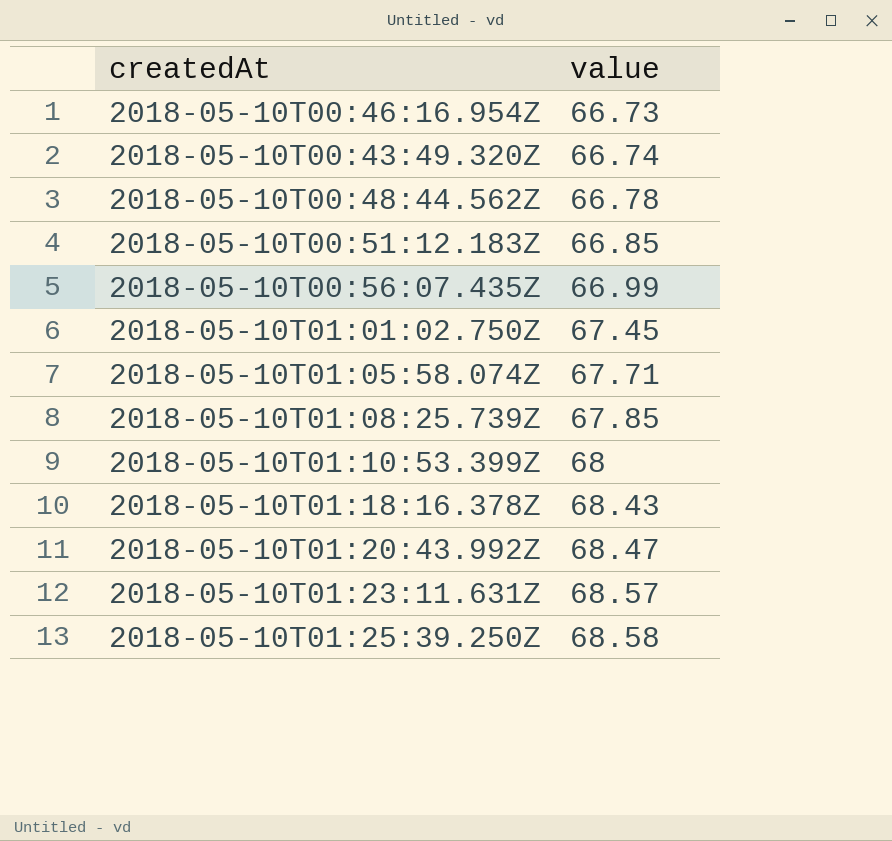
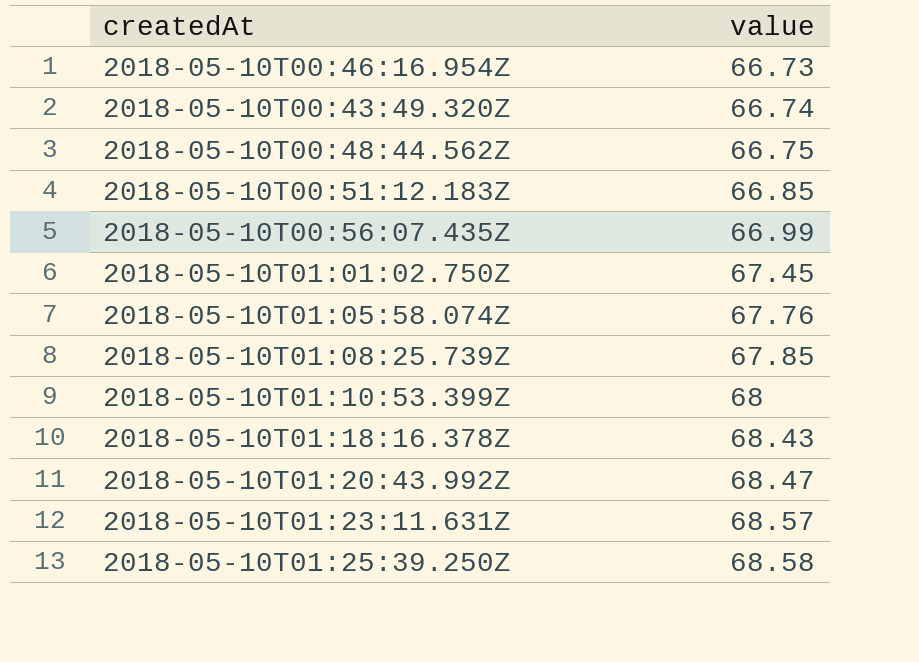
2018-05-10T00:48:44.562Z | value: 66.78 -> 66.75
2018-05-10T01:05:58.074Z | value: 67.71 -> 67.76

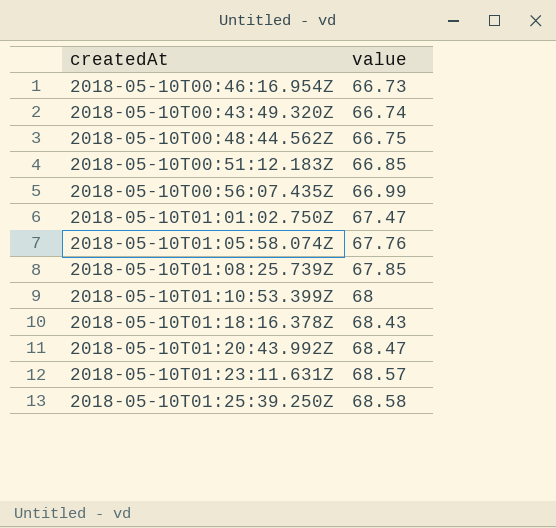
2018-05-10T01:01:02.750Z | value: 67.45 -> 67.47

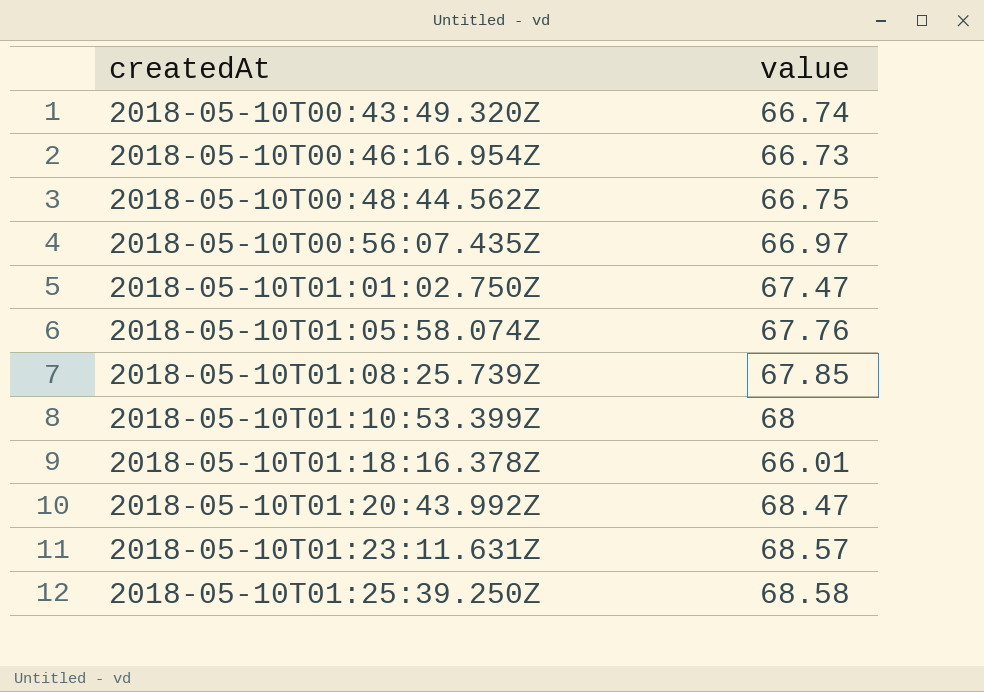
row order: value ascending -> createdAt ascending
row 2018-05-10T00:51:12.183Z: 66.85 -> none
2018-05-10T00:56:07.435Z | value: 66.99 -> 66.97
2018-05-10T01:18:16.378Z | value: 68.43 -> 66.01

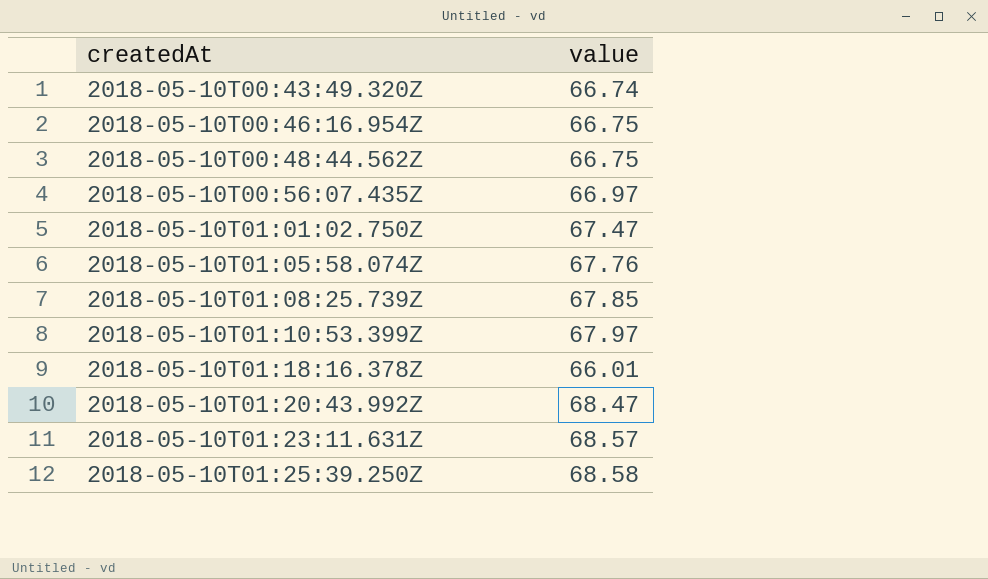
2018-05-10T00:46:16.954Z | value: 66.73 -> 66.75
2018-05-10T01:10:53.399Z | value: 68 -> 67.97

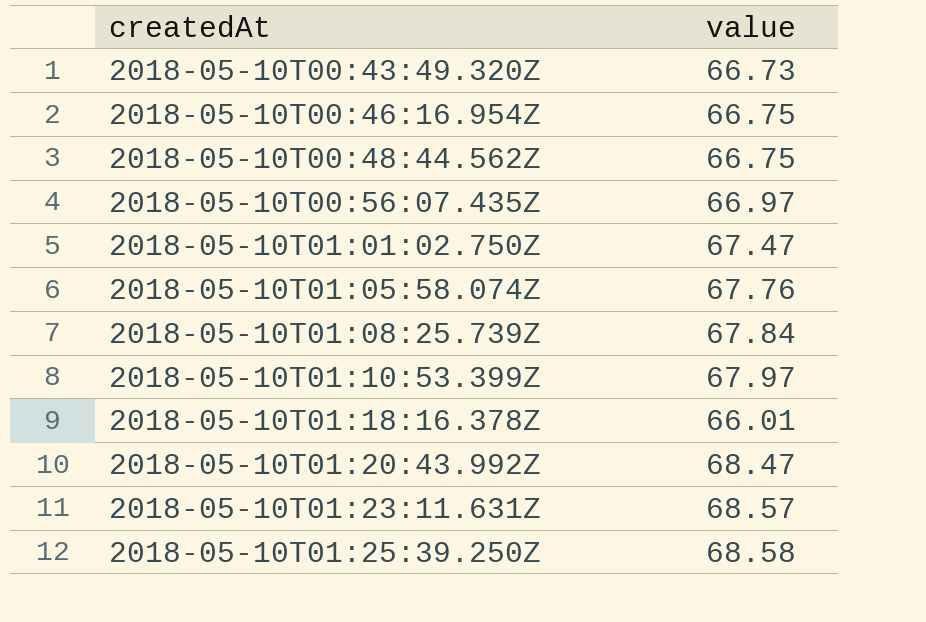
2018-05-10T00:43:49.320Z | value: 66.74 -> 66.73
2018-05-10T01:08:25.739Z | value: 67.85 -> 67.84

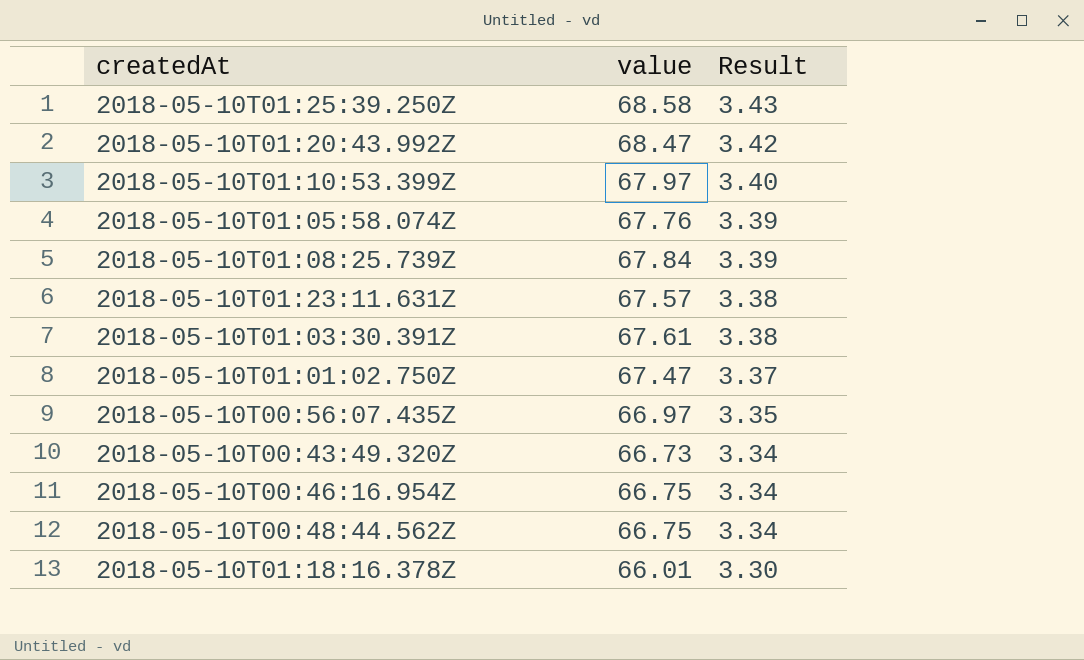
row order: createdAt ascending -> Result descending
column Result | formula: none -> [value] * 0.05
2018-05-10T01:23:11.631Z | value: 68.57 -> 67.57
row 2018-05-10T01:03:30.391Z: none -> 67.61 | 3.38

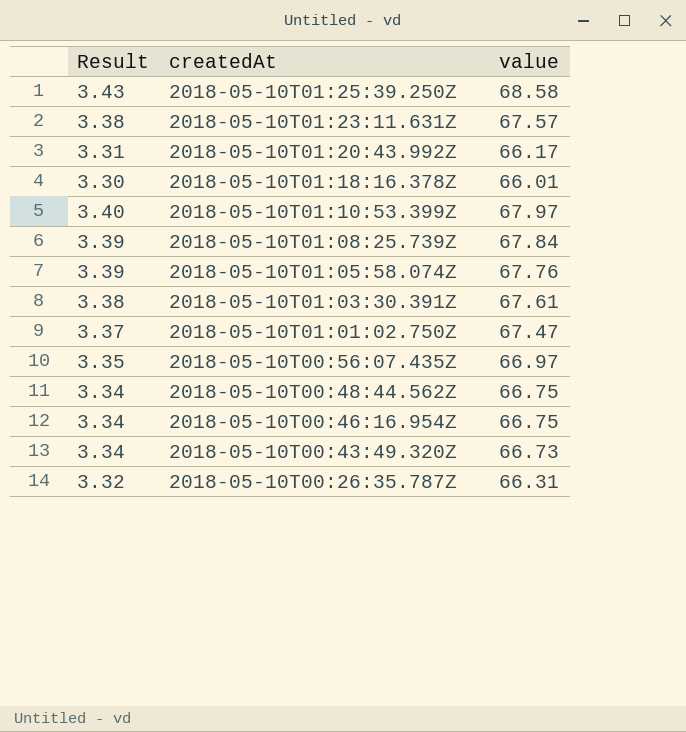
row order: Result descending -> createdAt descending
column Result | position: 3 -> 1
2018-05-10T01:20:43.992Z | Result: 3.42 -> 3.31
2018-05-10T01:20:43.992Z | value: 68.47 -> 66.17
row 2018-05-10T00:26:35.787Z: none -> 3.32 | 66.31

